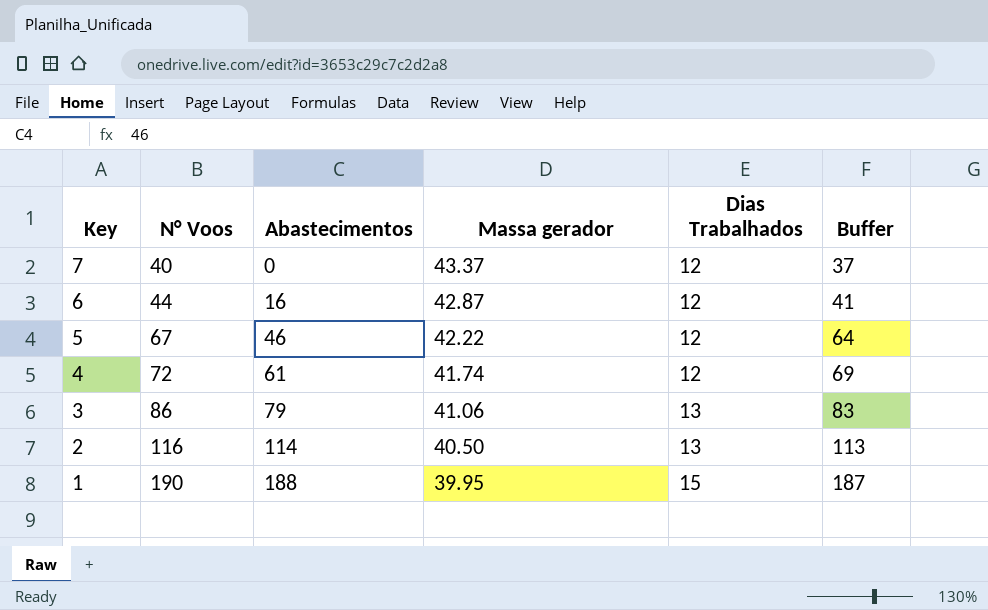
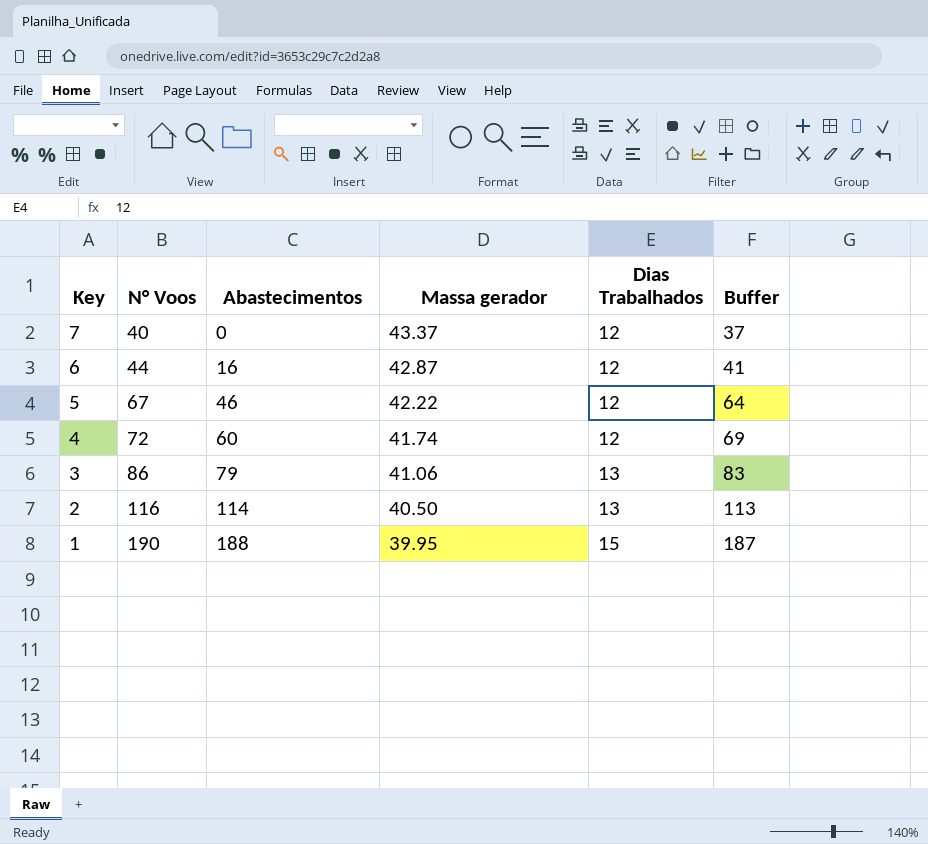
4 | Abastecimentos: 61 -> 60

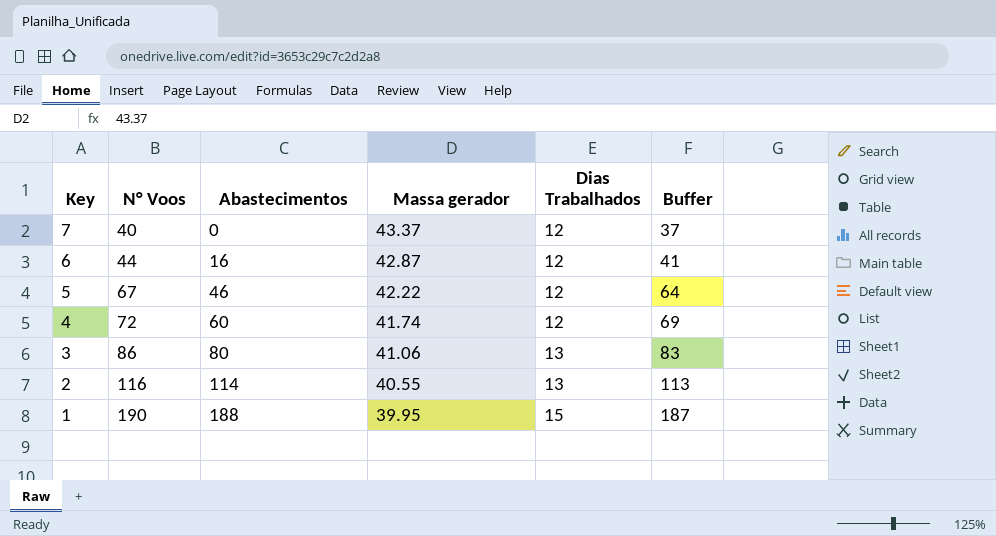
3 | Abastecimentos: 79 -> 80
2 | Massa gerador: 40.50 -> 40.55

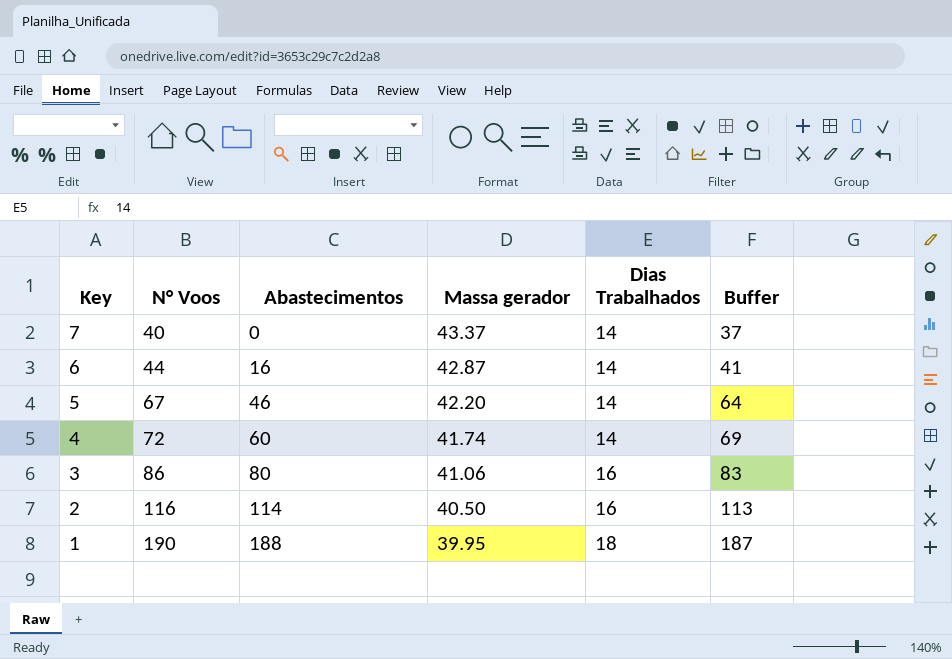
7 | Dias Trabalhados: 12 -> 14
6 | Dias Trabalhados: 12 -> 14
5 | Massa gerador: 42.22 -> 42.20
5 | Dias Trabalhados: 12 -> 14
4 | Dias Trabalhados: 12 -> 14
3 | Dias Trabalhados: 13 -> 16
2 | Massa gerador: 40.55 -> 40.50
2 | Dias Trabalhados: 13 -> 16
1 | Dias Trabalhados: 15 -> 18

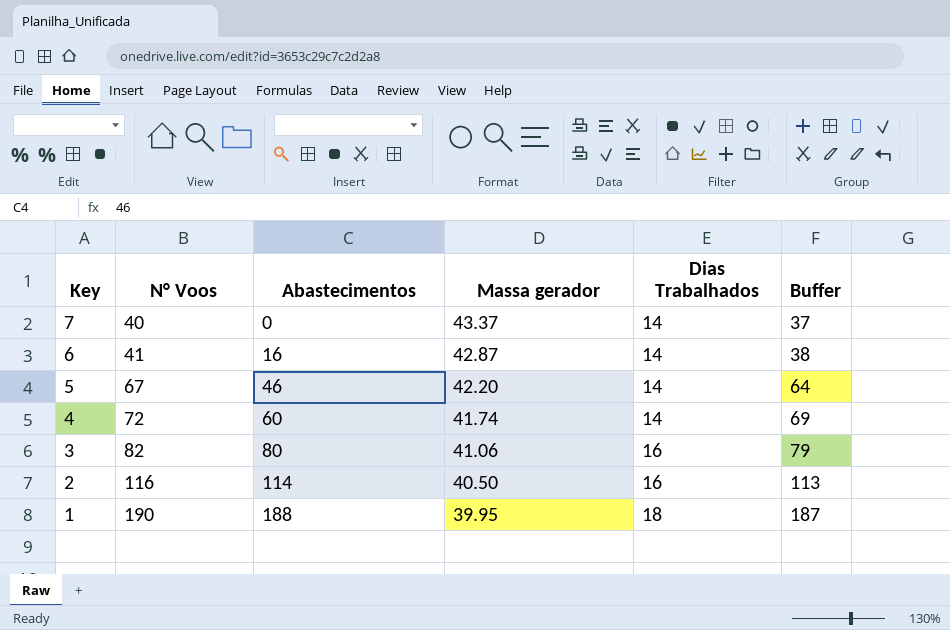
6 | N° Voos: 44 -> 41
6 | Buffer: 41 -> 38
3 | N° Voos: 86 -> 82
3 | Buffer: 83 -> 79

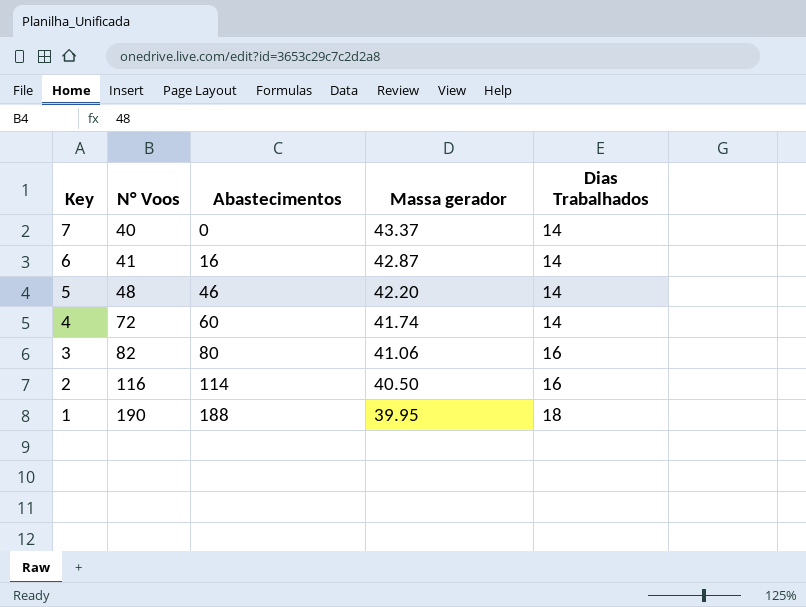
column Buffer | formula: [N° Voos] - 3 -> none
5 | N° Voos: 67 -> 48

